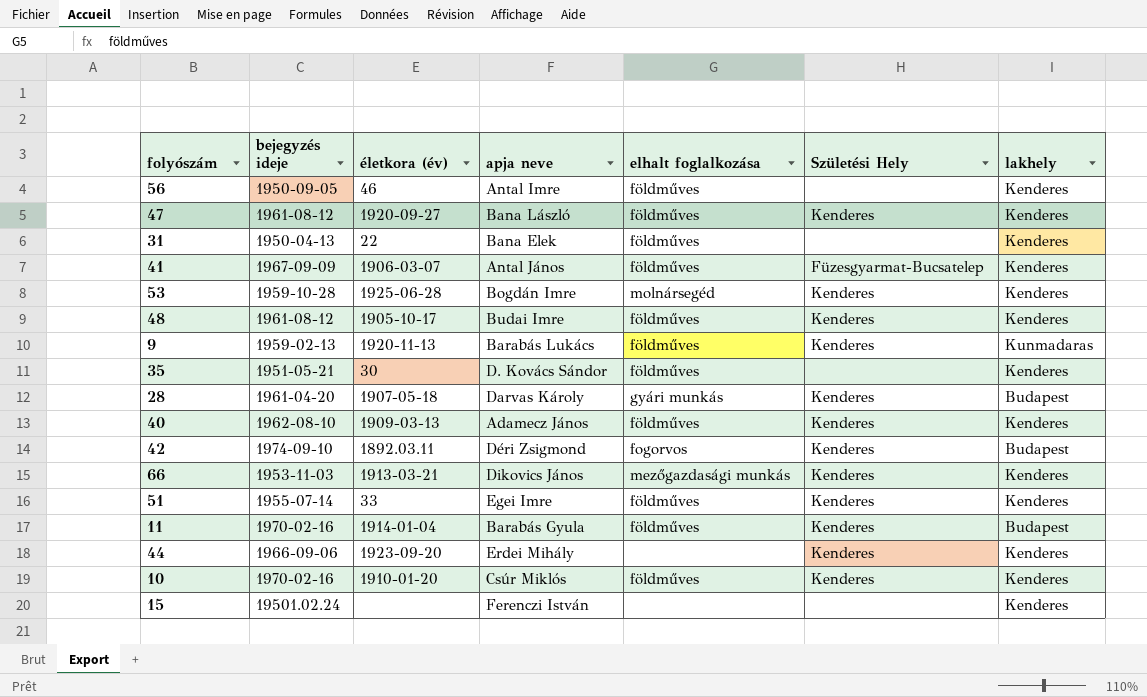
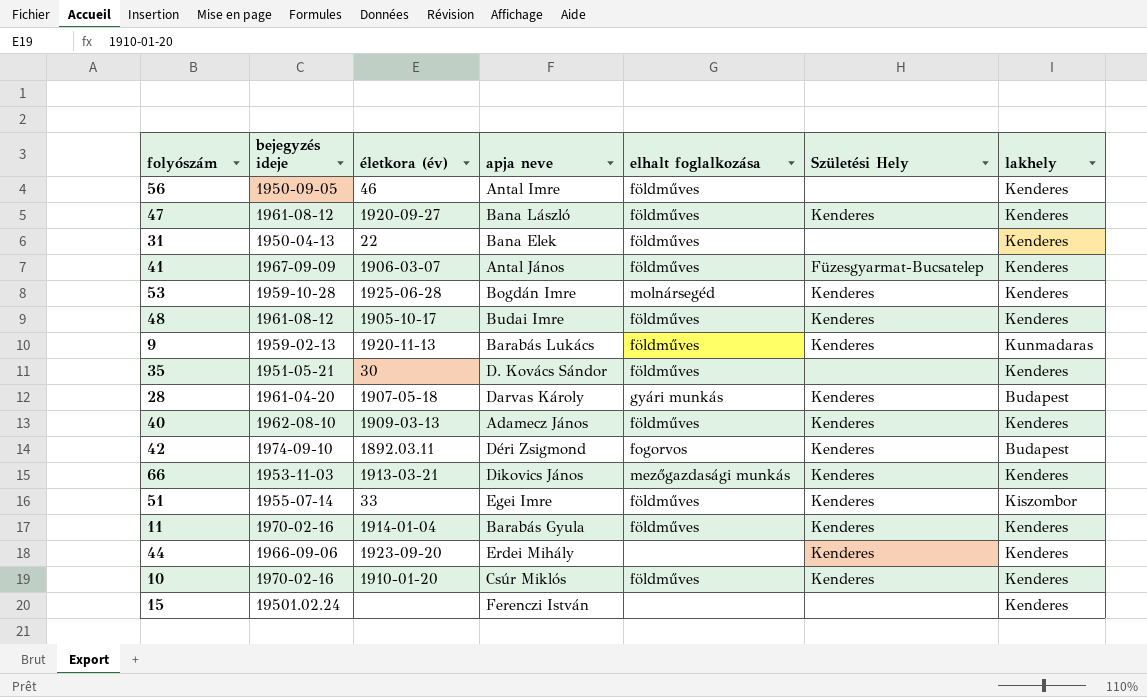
51 | lakhely: Kenderes -> Kiszombor
11 | lakhely: Budapest -> Kenderes

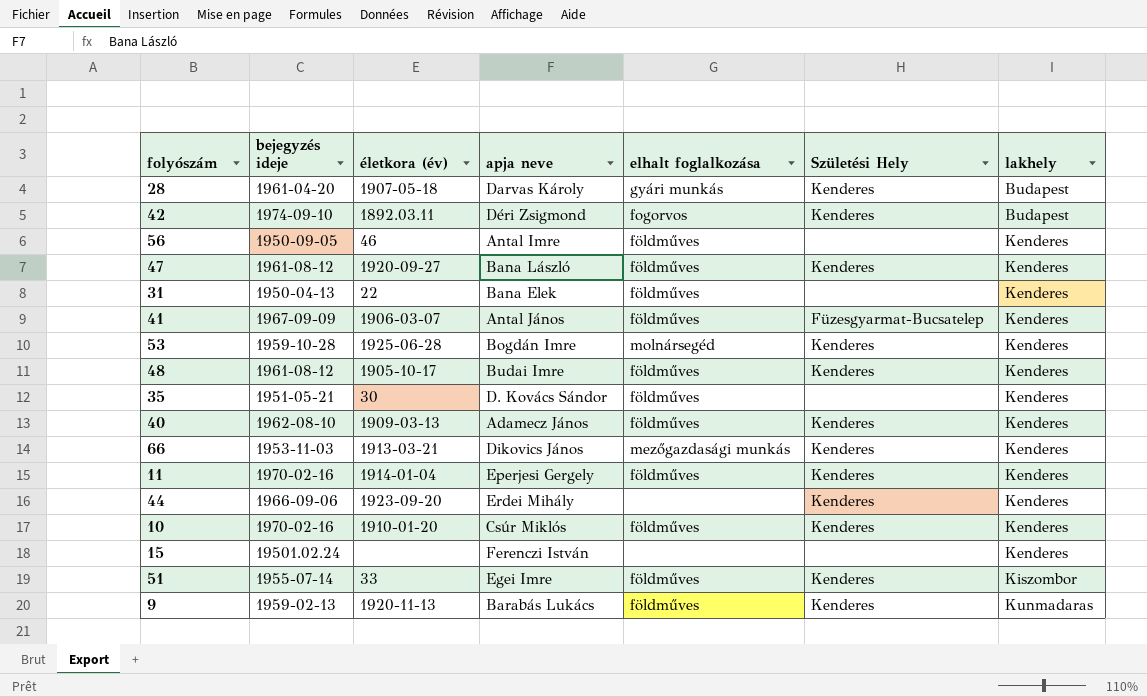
row order: none -> lakhely ascending
11 | apja neve: Barabás Gyula -> Eperjesi Gergely

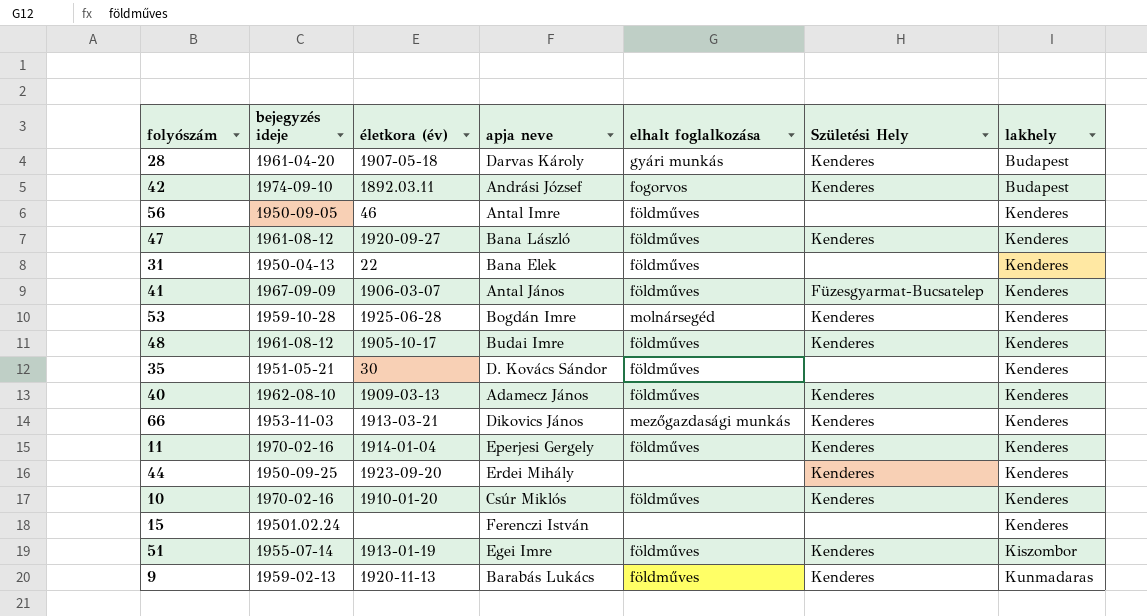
42 | apja neve: Déri Zsigmond -> Andrási József
44 | bejegyzés ideje: 1966-09-06 -> 1950-09-25
51 | életkora (év): 33 -> 1913-01-19

